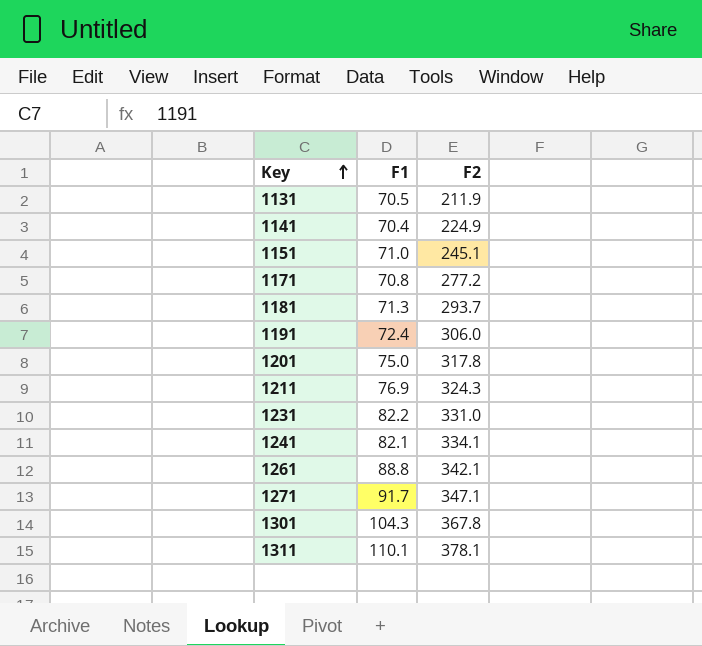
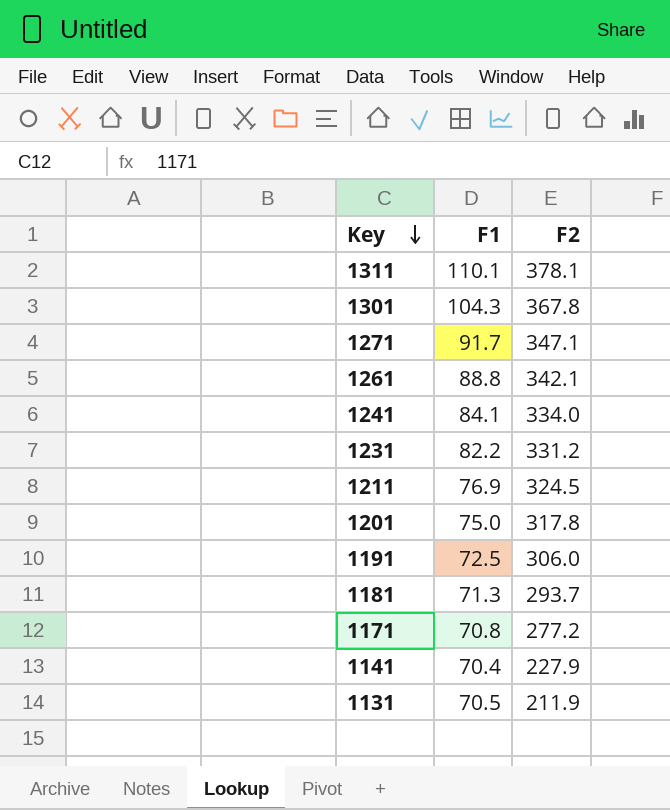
row order: Key ascending -> Key descending
row 1151: 71.0 | 245.1 -> none
1241 | F1: 82.1 -> 84.1
1241 | F2: 334.1 -> 334.0
1231 | F2: 331.0 -> 331.2
1211 | F2: 324.3 -> 324.5
1191 | F1: 72.4 -> 72.5
1141 | F2: 224.9 -> 227.9

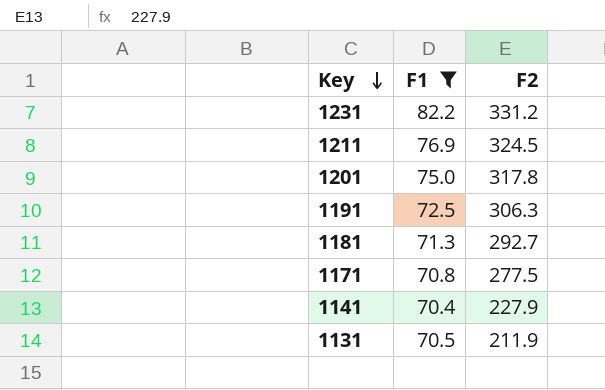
filter: none -> F1 <= 82.2
1191 | F2: 306.0 -> 306.3
1181 | F2: 293.7 -> 292.7
1171 | F2: 277.2 -> 277.5

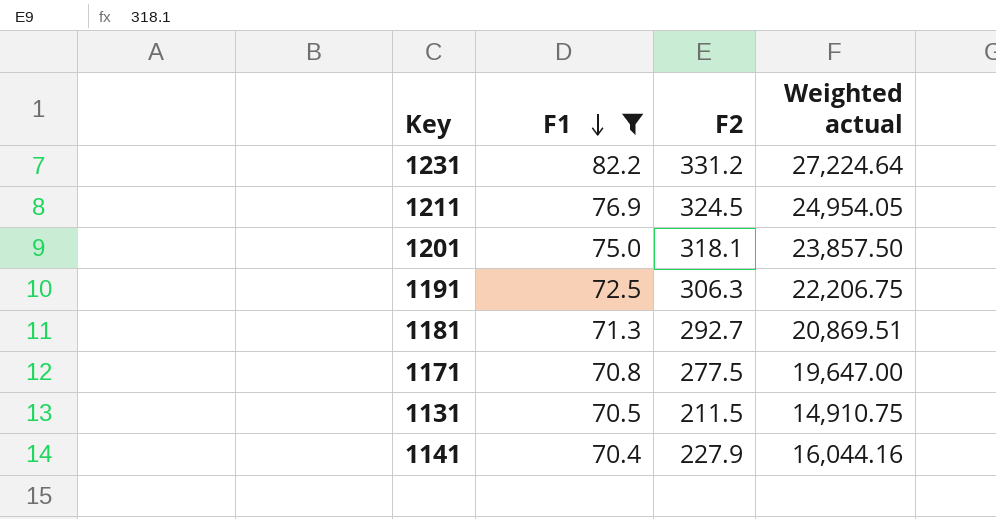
row order: Key descending -> F1 descending
column Weighted actual | formula: none -> [F1] * [F2]
1201 | F2: 317.8 -> 318.1
1131 | F2: 211.9 -> 211.5

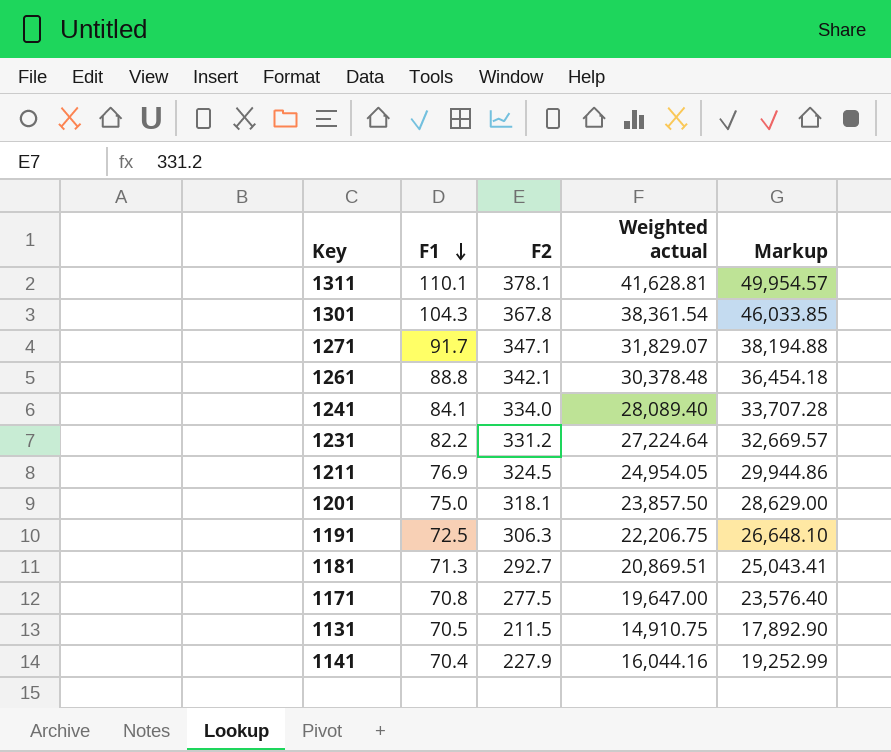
filter: F1 <= 82.2 -> none
column Markup | formula: none -> [Weighted actual] * 1.2

